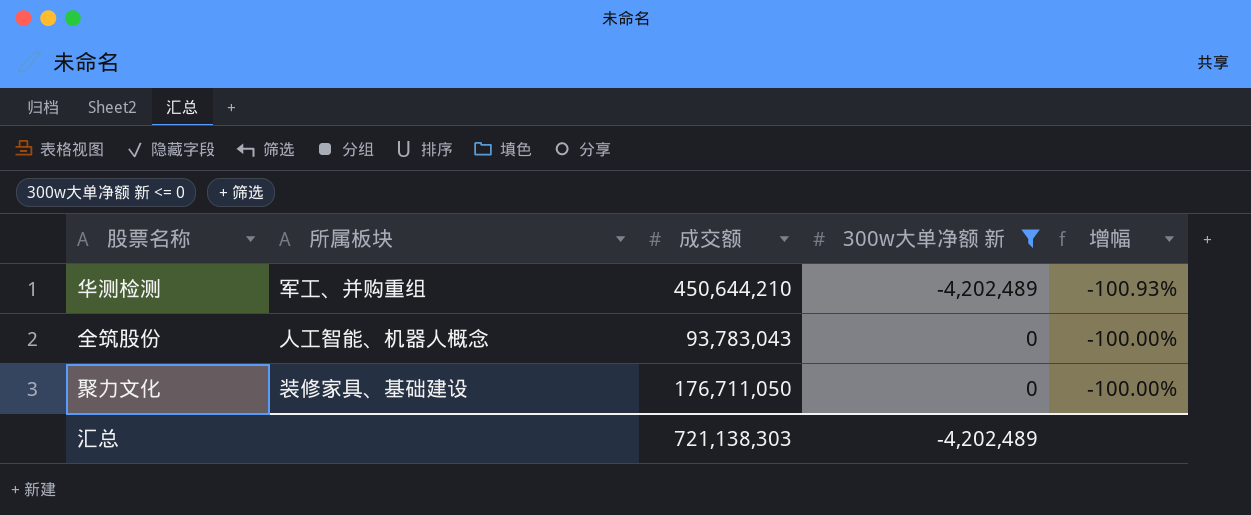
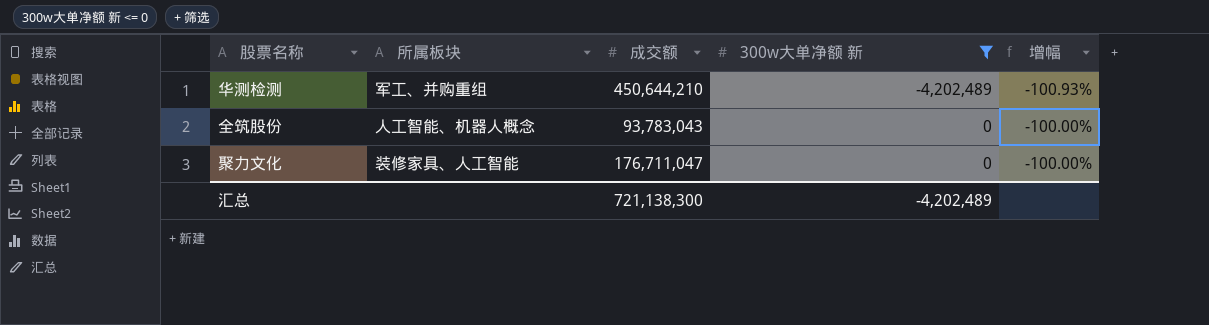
聚力文化 | 所属板块: 装修家具、基础建设 -> 装修家具、人工智能
聚力文化 | 成交额: 176,711,050 -> 176,711,047
汇总 | 成交额: 721,138,303 -> 721,138,300

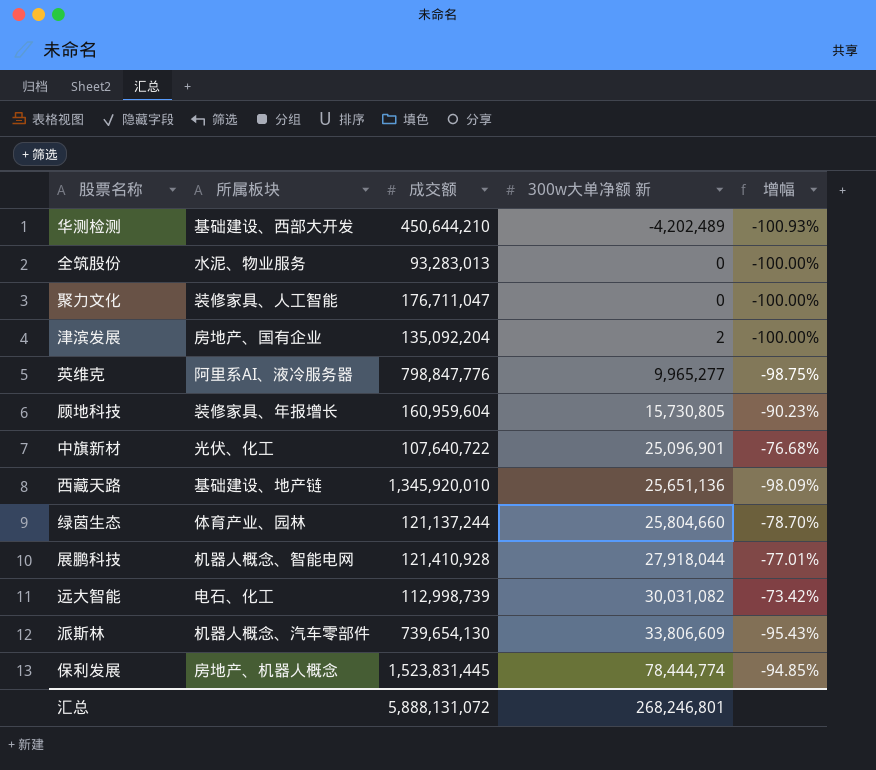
filter: 300w大单净额 新 <= 0 -> none
华测检测 | 所属板块: 军工、并购重组 -> 基础建设、西部大开发
全筑股份 | 所属板块: 人工智能、机器人概念 -> 水泥、物业服务
全筑股份 | 成交额: 93,783,043 -> 93,283,013
汇总 | 成交额: 721,138,300 -> 5,888,131,072
汇总 | 300w大单净额 新: -4,202,489 -> 268,246,801

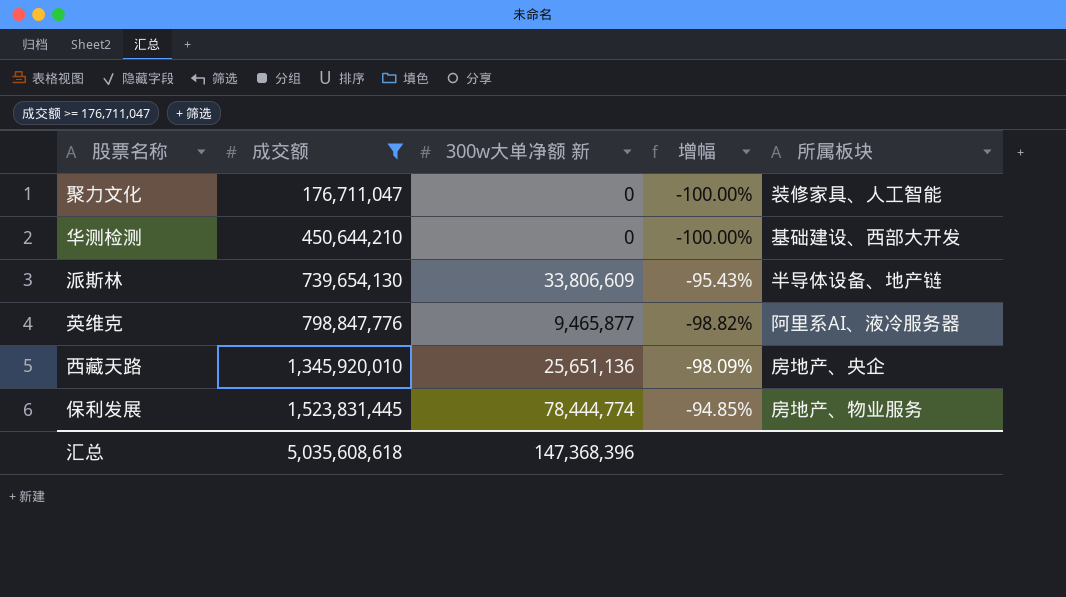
filter: none -> 成交额 >= 176,711,047
row order: 300w大单净额 新 ascending -> 成交额 ascending
column 所属板块 | position: 2 -> 5
华测检测 | 300w大单净额 新: -4,202,489 -> 0
华测检测 | 增幅: -100.93% -> -100.00%
派斯林 | 所属板块: 机器人概念、汽车零部件 -> 半导体设备、地产链
英维克 | 300w大单净额 新: 9,965,277 -> 9,465,877
英维克 | 增幅: -98.75% -> -98.82%
西藏天路 | 所属板块: 基础建设、地产链 -> 房地产、央企
保利发展 | 所属板块: 房地产、机器人概念 -> 房地产、物业服务
汇总 | 成交额: 5,888,131,072 -> 5,035,608,618
汇总 | 300w大单净额 新: 268,246,801 -> 147,368,396

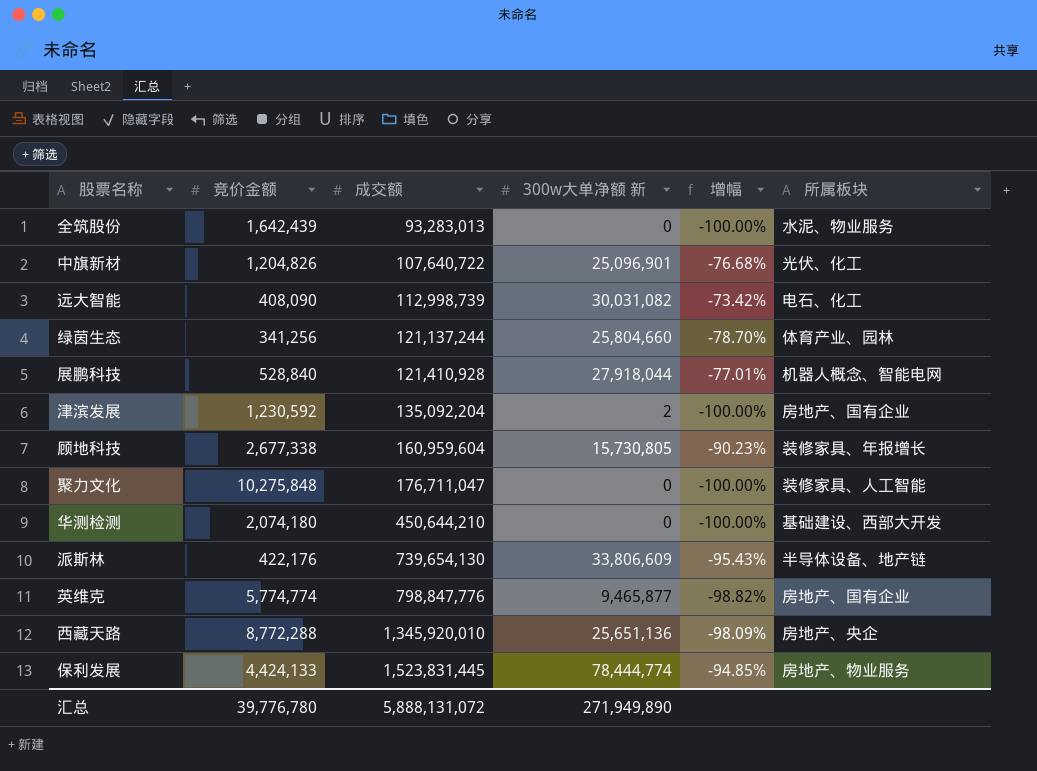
filter: 成交额 >= 176,711,047 -> none
column 竞价金额 | position: none -> 2
英维克 | 所属板块: 阿里系AI、液冷服务器 -> 房地产、国有企业
汇总 | 成交额: 5,035,608,618 -> 5,888,131,072
汇总 | 300w大单净额 新: 147,368,396 -> 271,949,890

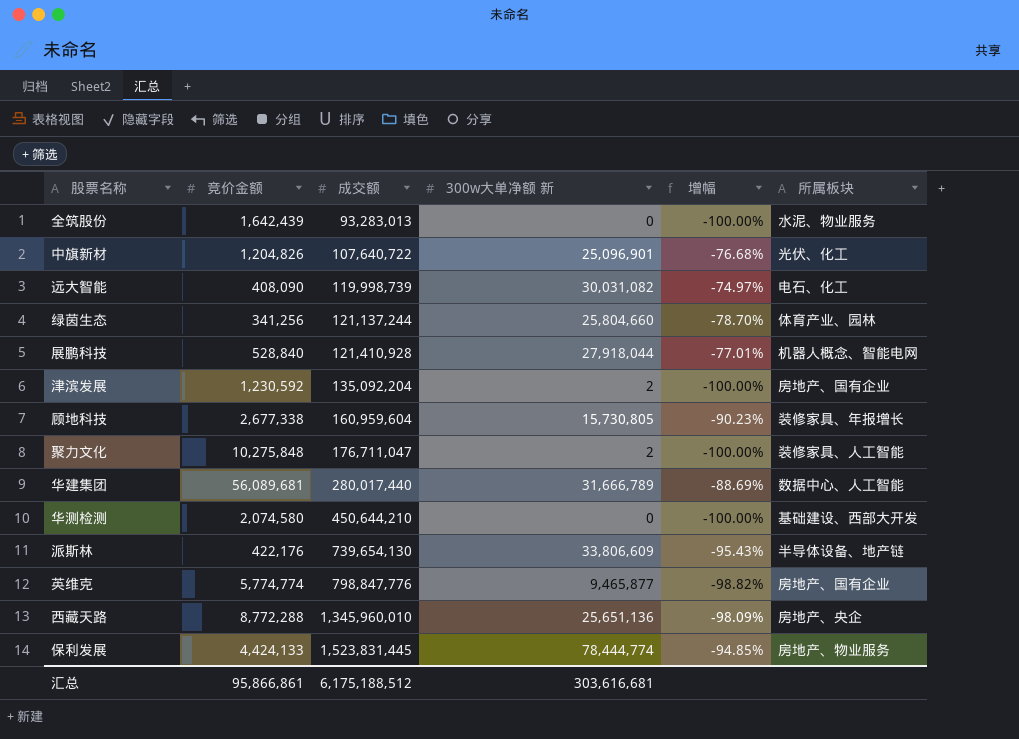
远大智能 | 成交额: 112,998,739 -> 119,998,739
远大智能 | 增幅: -73.42% -> -74.97%
聚力文化 | 300w大单净额 新: 0 -> 2
row 华建集团: none -> 56,089,681 | 280,017,440 | 31,666,789 | -88.69% | 数据中心、人工智能
华测检测 | 竞价金额: 2,074,180 -> 2,074,580
西藏天路 | 成交额: 1,345,920,010 -> 1,345,960,010
汇总 | 竞价金额: 39,776,780 -> 95,866,861
汇总 | 成交额: 5,888,131,072 -> 6,175,188,512
汇总 | 300w大单净额 新: 271,949,890 -> 303,616,681

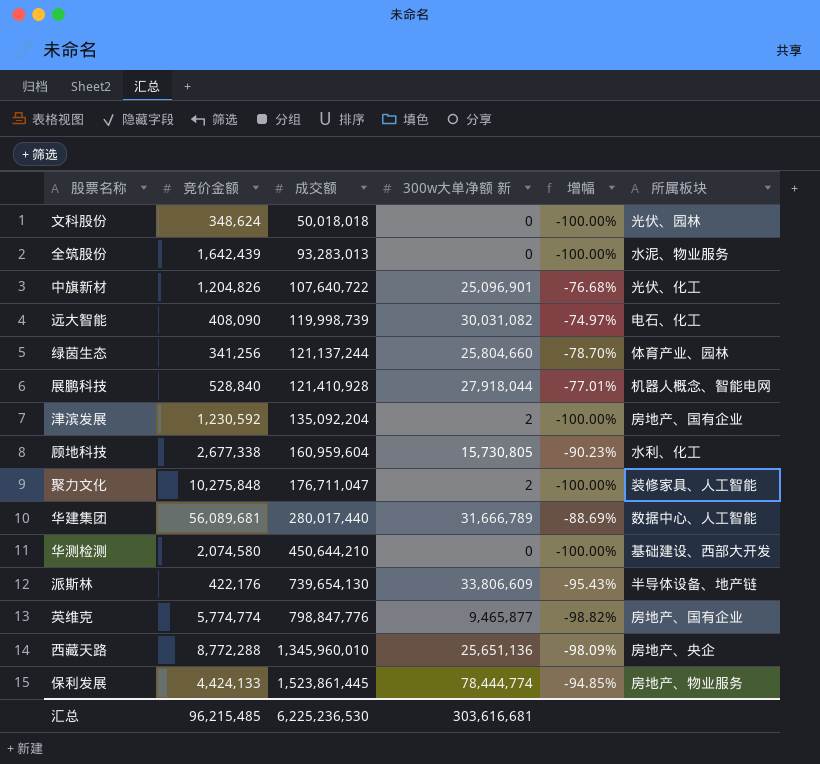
row 文科股份: none -> 348,624 | 50,018,018 | 0 | -100.00% | 光伏、园林
顾地科技 | 所属板块: 装修家具、年报增长 -> 水利、化工
保利发展 | 成交额: 1,523,831,445 -> 1,523,861,445
汇总 | 竞价金额: 95,866,861 -> 96,215,485
汇总 | 成交额: 6,175,188,512 -> 6,225,236,530

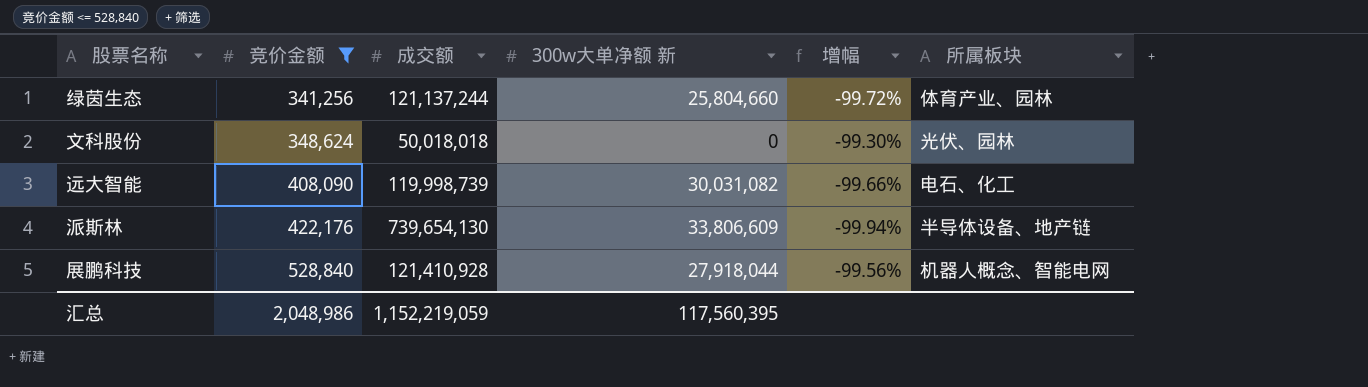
filter: none -> 竞价金额 <= 528,840
row order: 成交额 ascending -> 竞价金额 ascending
column 增幅 | formula: ([300w大单净额 新] - [成交额]) / [成交额] -> ([竞价金额] - [成交额]) / [成交额]
汇总 | 竞价金额: 96,215,485 -> 2,048,986
汇总 | 成交额: 6,225,236,530 -> 1,152,219,059
汇总 | 300w大单净额 新: 303,616,681 -> 117,560,395

